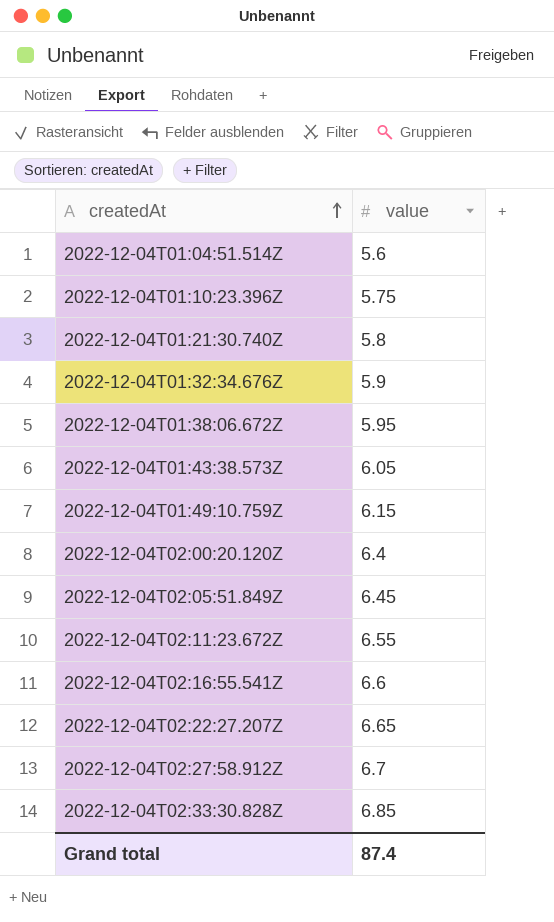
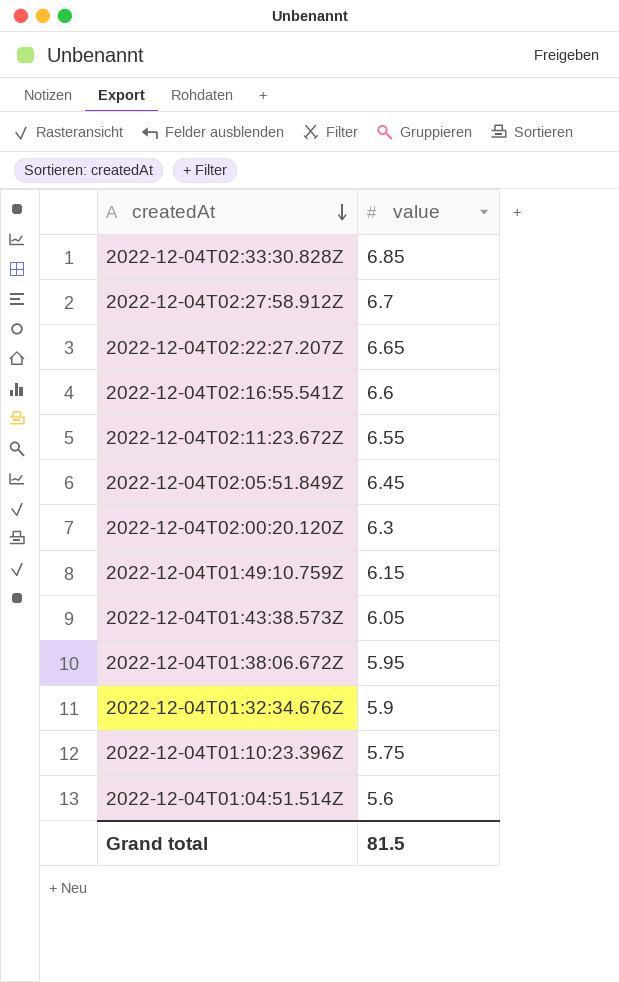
row order: createdAt ascending -> createdAt descending
row 2022-12-04T01:21:30.740Z: 5.8 -> none
2022-12-04T02:00:20.120Z | value: 6.4 -> 6.3
Grand total | value: 87.4 -> 81.5

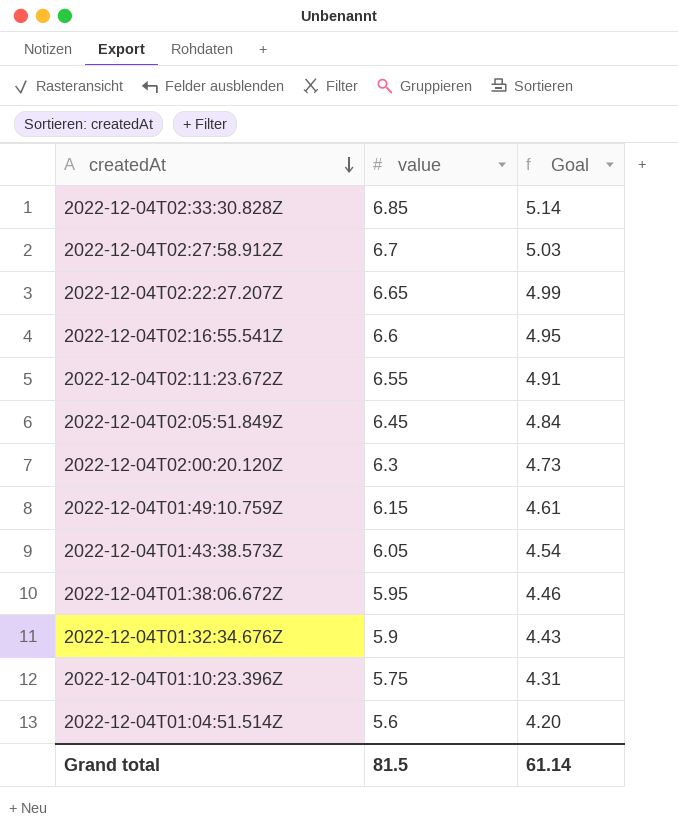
column Goal | formula: none -> [value] * 0.75

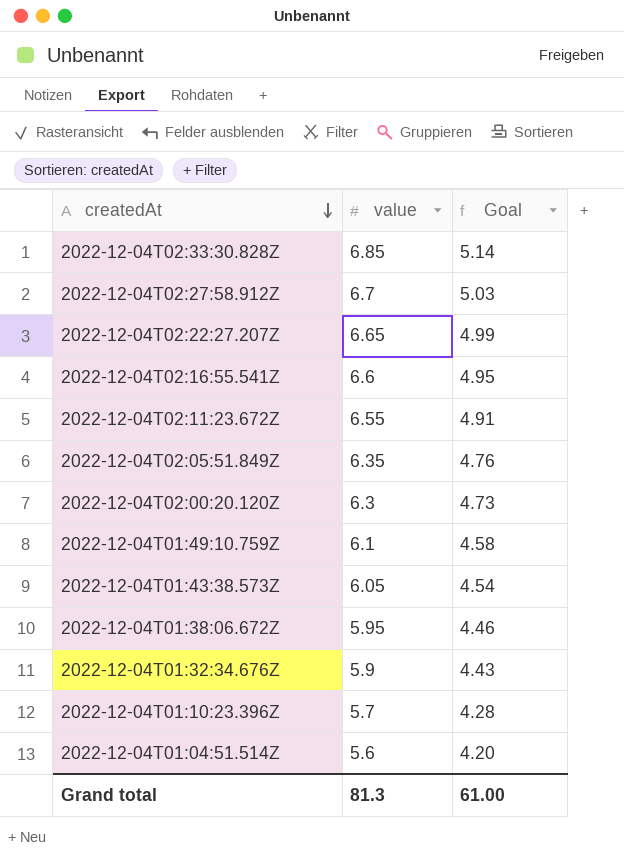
2022-12-04T02:05:51.849Z | value: 6.45 -> 6.35
2022-12-04T02:05:51.849Z | Goal: 4.84 -> 4.76
2022-12-04T01:49:10.759Z | value: 6.15 -> 6.1
2022-12-04T01:49:10.759Z | Goal: 4.61 -> 4.58
2022-12-04T01:10:23.396Z | value: 5.75 -> 5.7
2022-12-04T01:10:23.396Z | Goal: 4.31 -> 4.28
Grand total | value: 81.5 -> 81.3
Grand total | Goal: 61.14 -> 61.00

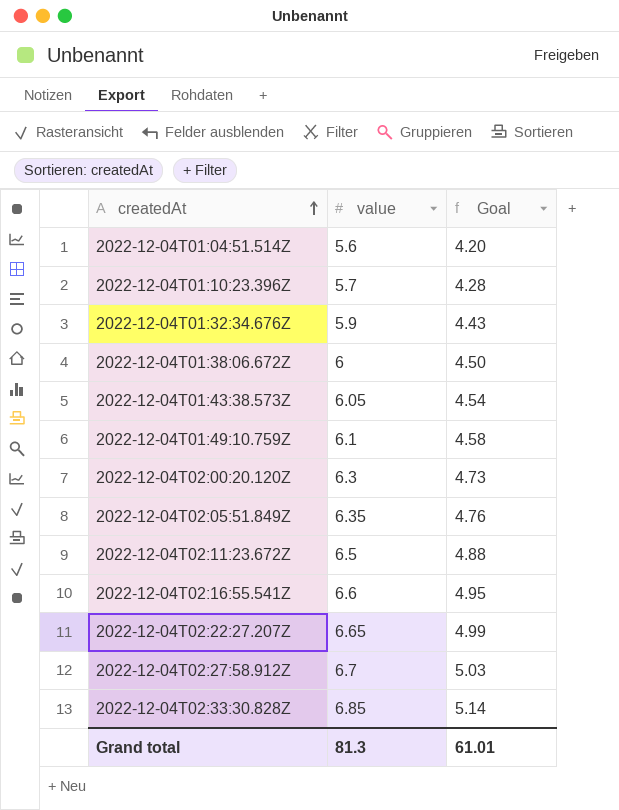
row order: createdAt descending -> createdAt ascending
2022-12-04T01:38:06.672Z | value: 5.95 -> 6
2022-12-04T01:38:06.672Z | Goal: 4.46 -> 4.50
2022-12-04T02:11:23.672Z | value: 6.55 -> 6.5
2022-12-04T02:11:23.672Z | Goal: 4.91 -> 4.88
Grand total | Goal: 61.00 -> 61.01

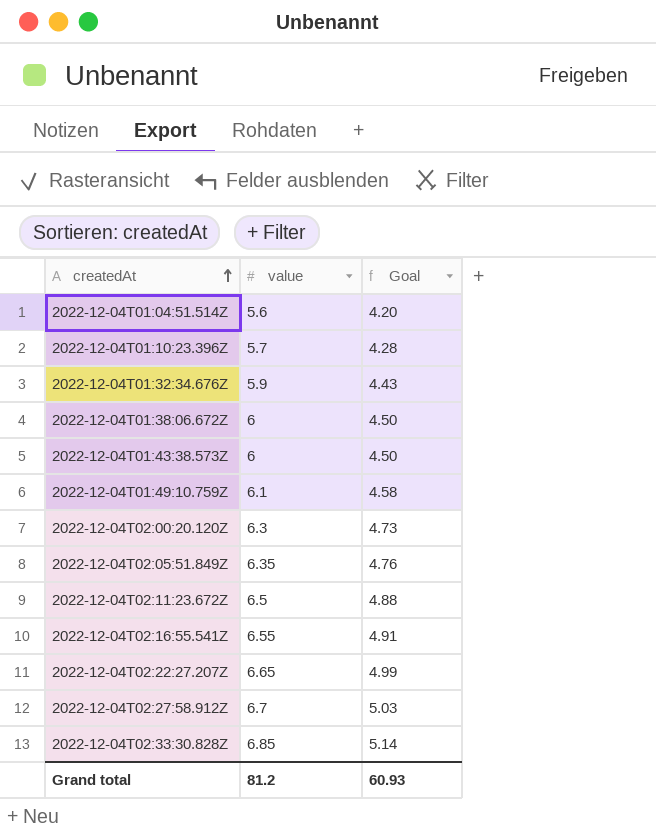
2022-12-04T01:43:38.573Z | value: 6.05 -> 6
2022-12-04T01:43:38.573Z | Goal: 4.54 -> 4.50
2022-12-04T02:16:55.541Z | value: 6.6 -> 6.55
2022-12-04T02:16:55.541Z | Goal: 4.95 -> 4.91
Grand total | value: 81.3 -> 81.2
Grand total | Goal: 61.01 -> 60.93

